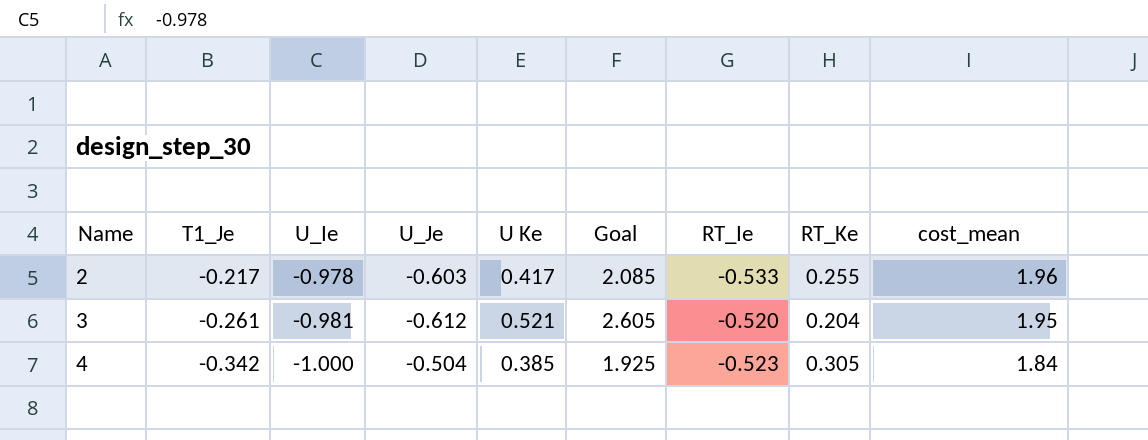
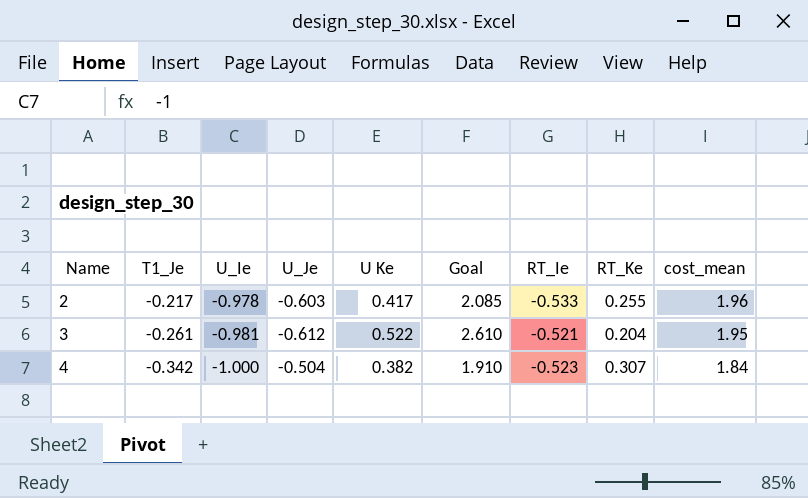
3 | U Ke: 0.521 -> 0.522
3 | Goal: 2.605 -> 2.610
3 | RT_Ie: -0.520 -> -0.521
4 | U Ke: 0.385 -> 0.382
4 | Goal: 1.925 -> 1.910
4 | RT_Ke: 0.305 -> 0.307

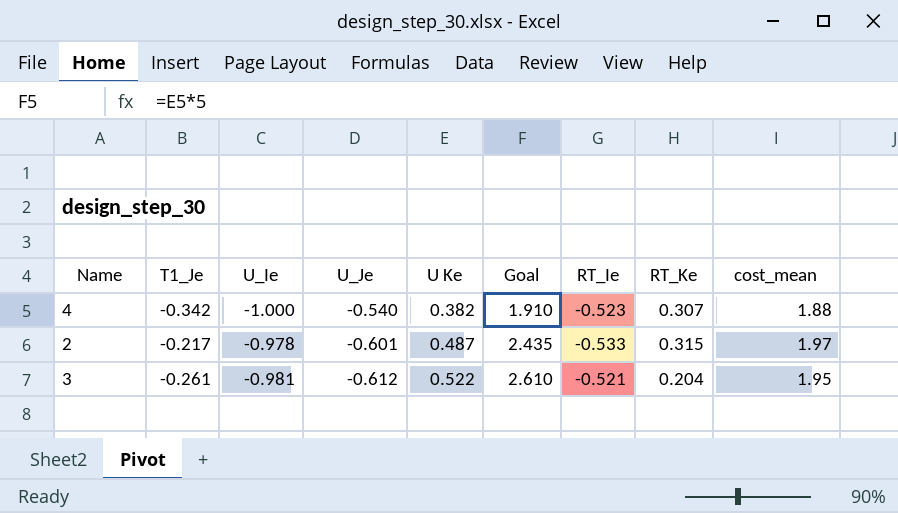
row order: Name ascending -> U_Je descending
4 | U_Je: -0.504 -> -0.540
4 | cost_mean: 1.84 -> 1.88
2 | U_Je: -0.603 -> -0.601
2 | U Ke: 0.417 -> 0.487
2 | Goal: 2.085 -> 2.435
2 | RT_Ke: 0.255 -> 0.315
2 | cost_mean: 1.96 -> 1.97

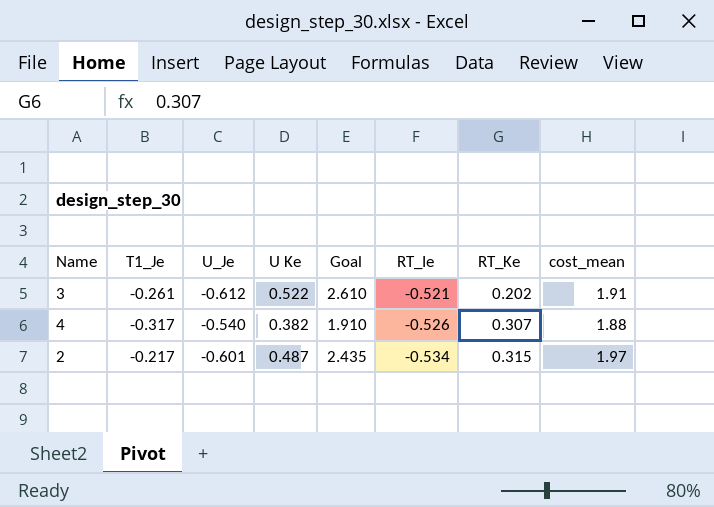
row order: U_Je descending -> RT_Ie descending
column U_Ie | position: 3 -> none
3 | RT_Ke: 0.204 -> 0.202
3 | cost_mean: 1.95 -> 1.91
4 | T1_Je: -0.342 -> -0.317
4 | RT_Ie: -0.523 -> -0.526
2 | RT_Ie: -0.533 -> -0.534

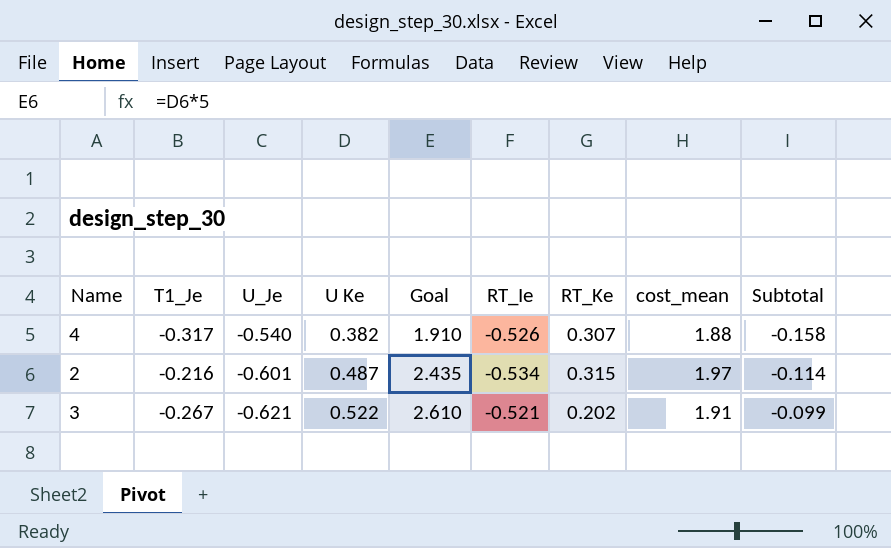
row order: RT_Ie descending -> U_Je descending
column Subtotal | formula: none -> [U_Je] + [U Ke]
2 | T1_Je: -0.217 -> -0.216
3 | T1_Je: -0.261 -> -0.267
3 | U_Je: -0.612 -> -0.621

